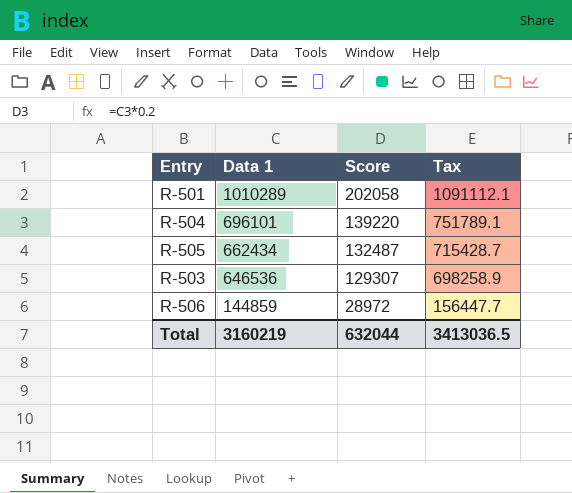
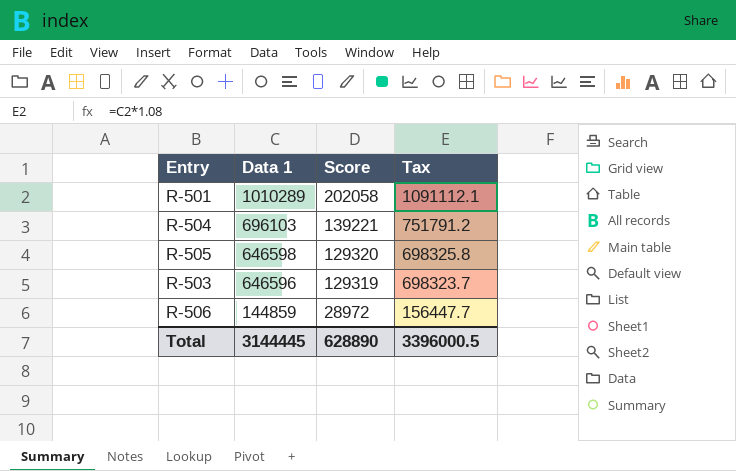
R-504 | Data 1: 696101 -> 696103
R-504 | Score: 139220 -> 139221
R-504 | Tax: 751789.1 -> 751791.2
R-505 | Data 1: 662434 -> 646598
R-505 | Score: 132487 -> 129320
R-505 | Tax: 715428.7 -> 698325.8
R-503 | Data 1: 646536 -> 646596
R-503 | Score: 129307 -> 129319
R-503 | Tax: 698258.9 -> 698323.7
Total | Data 1: 3160219 -> 3144445
Total | Score: 632044 -> 628890
Total | Tax: 3413036.5 -> 3396000.5

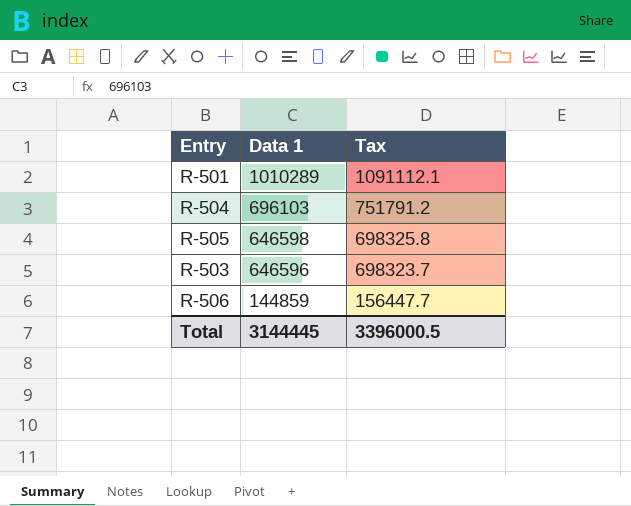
column Score | formula: [Data 1] * 0.2 -> none

